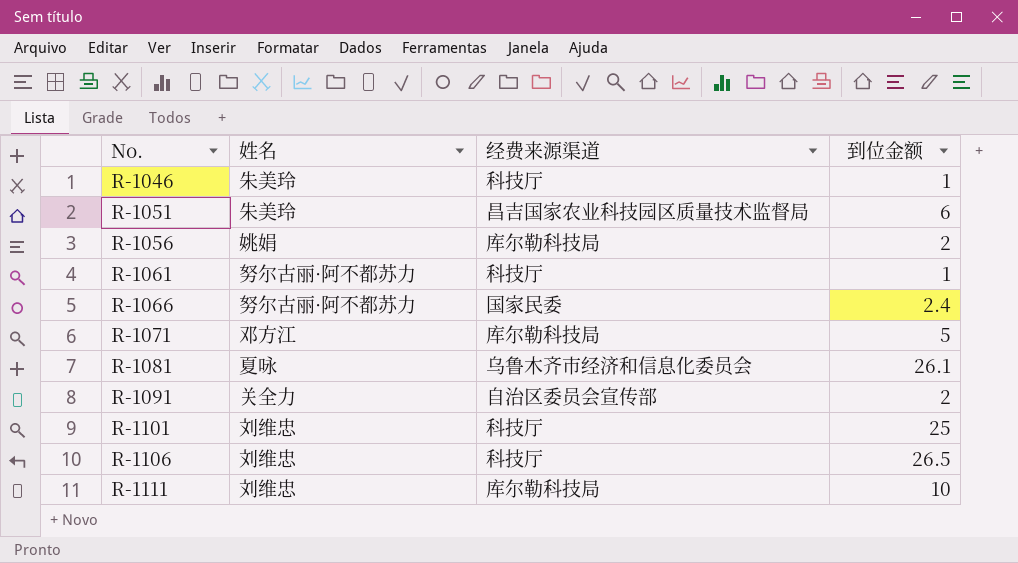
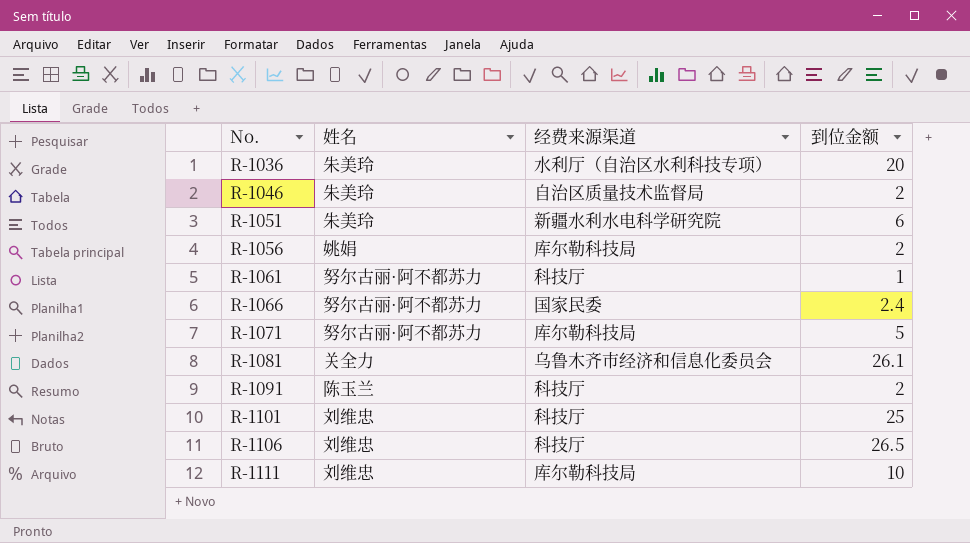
row R-1036: none -> 朱美玲 | 水利厅（自治区水利科技专项） | 20
R-1046 | 经费来源渠道: 科技厅 -> 自治区质量技术监督局
R-1046 | 到位金额: 1 -> 2
R-1051 | 经费来源渠道: 昌吉国家农业科技园区质量技术监督局 -> 新疆水利水电科学研究院
R-1071 | 姓名: 邓方江 -> 努尔古丽·阿不都苏力
R-1081 | 姓名: 夏咏 -> 关全力
R-1091 | 姓名: 关全力 -> 陈玉兰
R-1091 | 经费来源渠道: 自治区委员会宣传部 -> 科技厅

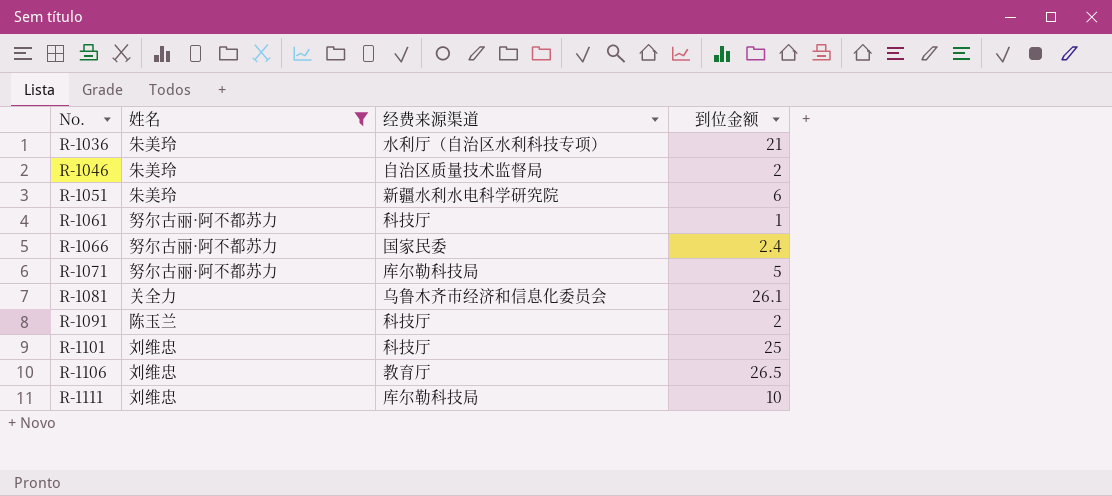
filter: none -> 姓名 != 姚娟
R-1036 | 到位金额: 20 -> 21
R-1106 | 经费来源渠道: 科技厅 -> 教育厅

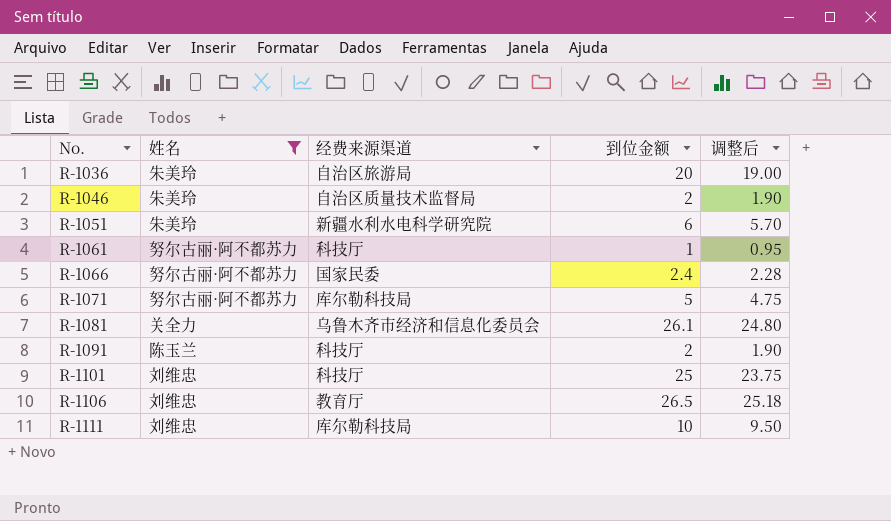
column 调整后 | formula: none -> [到位金额] * 0.95
R-1036 | 经费来源渠道: 水利厅（自治区水利科技专项） -> 自治区旅游局
R-1036 | 到位金额: 21 -> 20

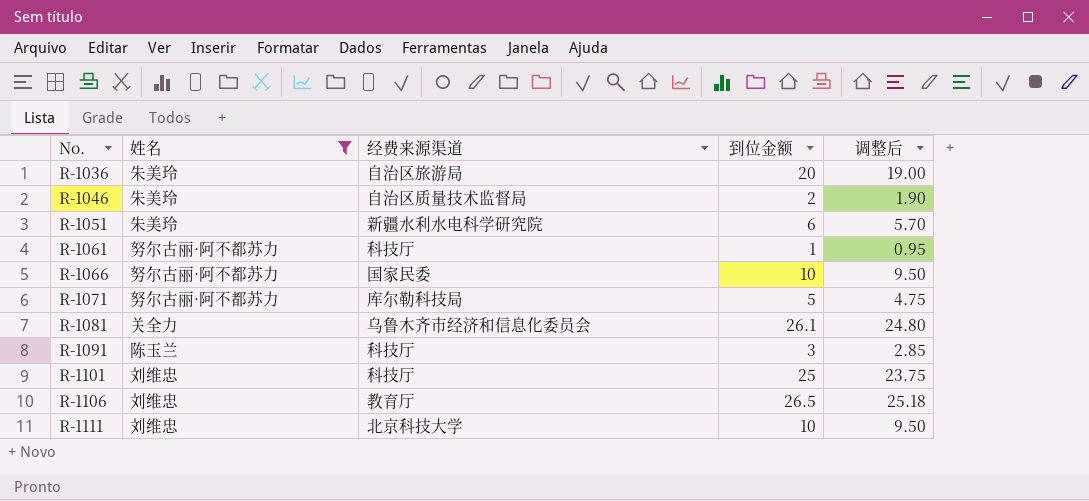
R-1066 | 到位金额: 2.4 -> 10
R-1066 | 调整后: 2.28 -> 9.50
R-1091 | 到位金额: 2 -> 3
R-1091 | 调整后: 1.90 -> 2.85
R-1111 | 经费来源渠道: 库尔勒科技局 -> 北京科技大学

